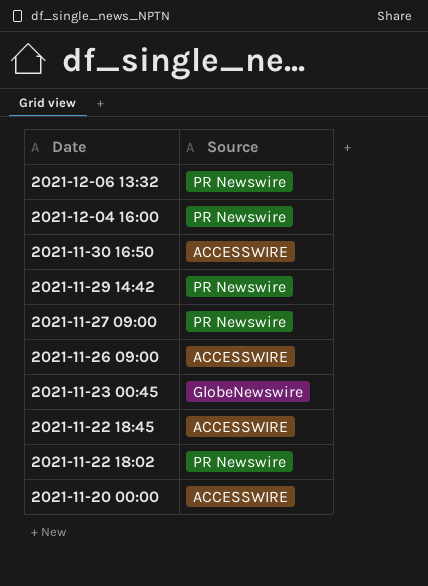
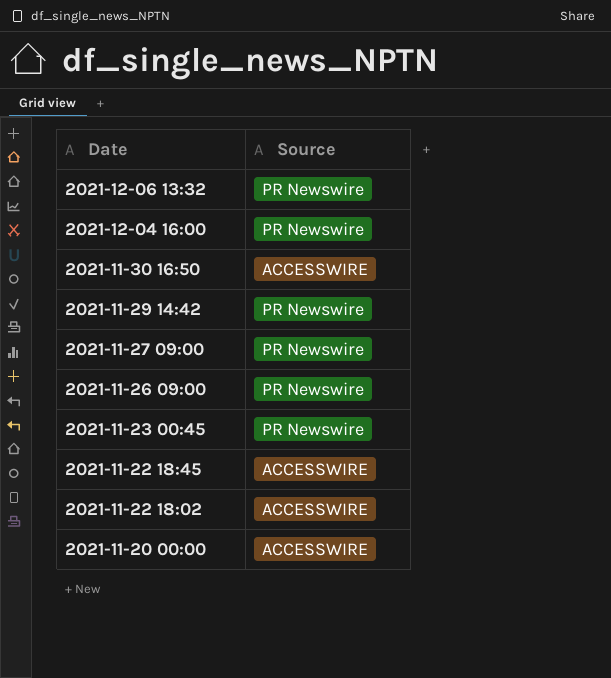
2021-11-26 09:00 | Source: ACCESSWIRE -> PR Newswire
2021-11-23 00:45 | Source: GlobeNewswire -> PR Newswire
2021-11-22 18:02 | Source: PR Newswire -> ACCESSWIRE

